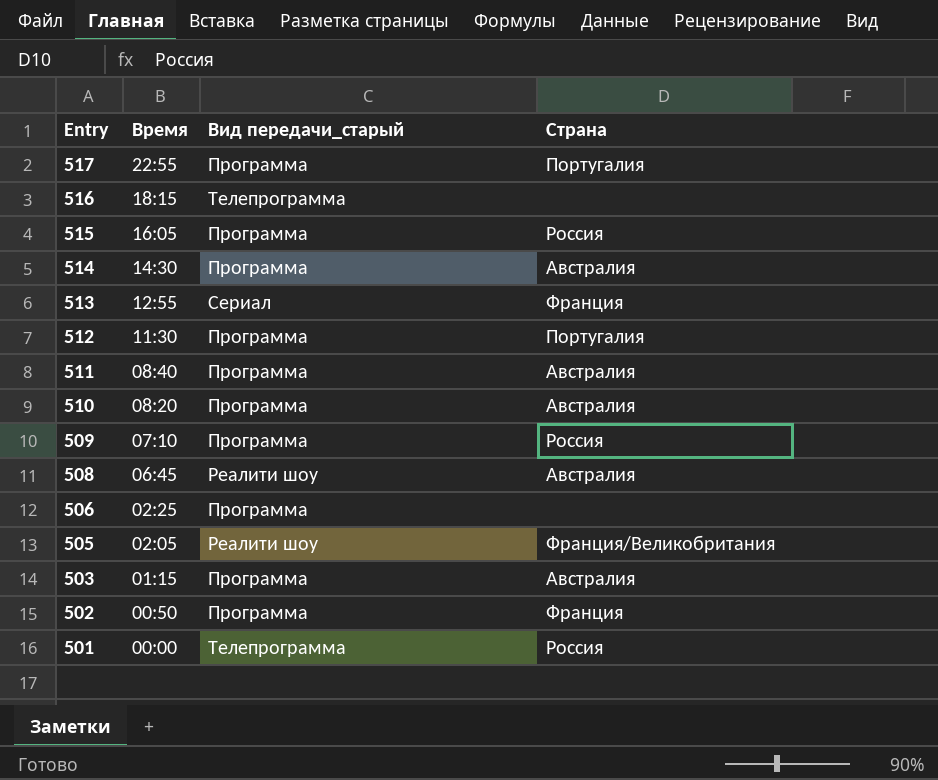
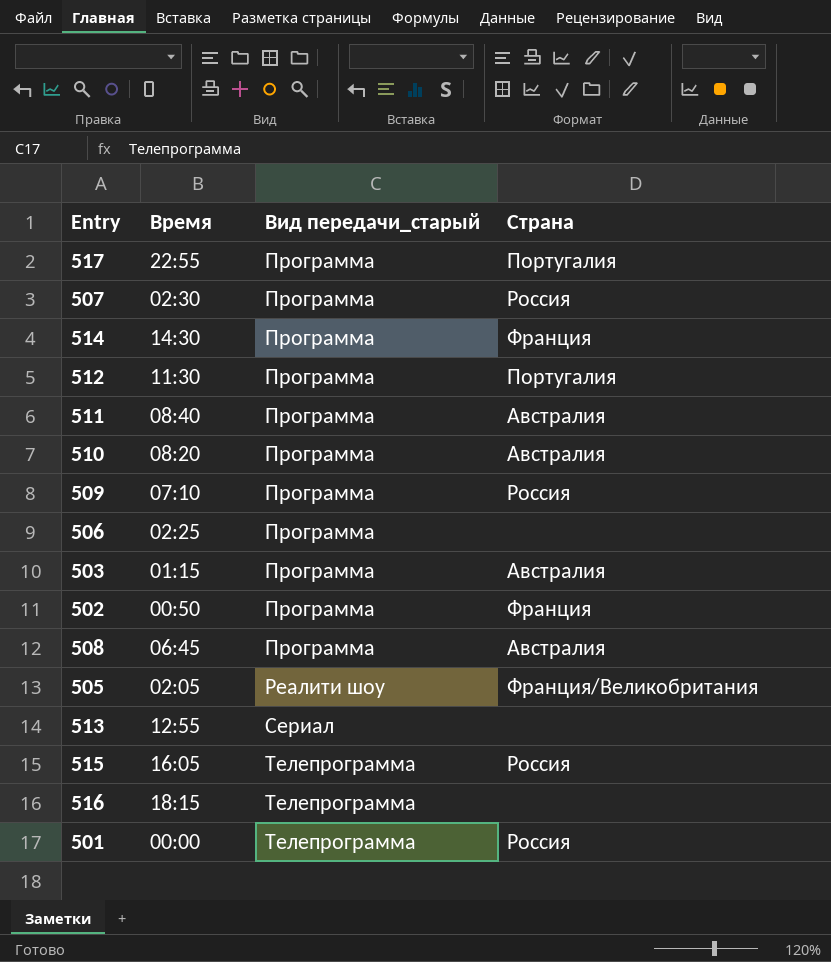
row order: Entry descending -> Вид передачи_старый ascending
row 507: none -> 02:30 | Программа | Россия
514 | Страна: Австралия -> Франция
508 | Вид передачи_старый: Реалити шоу -> Программа
513 | Страна: Франция -> none
515 | Вид передачи_старый: Программа -> Телепрограмма

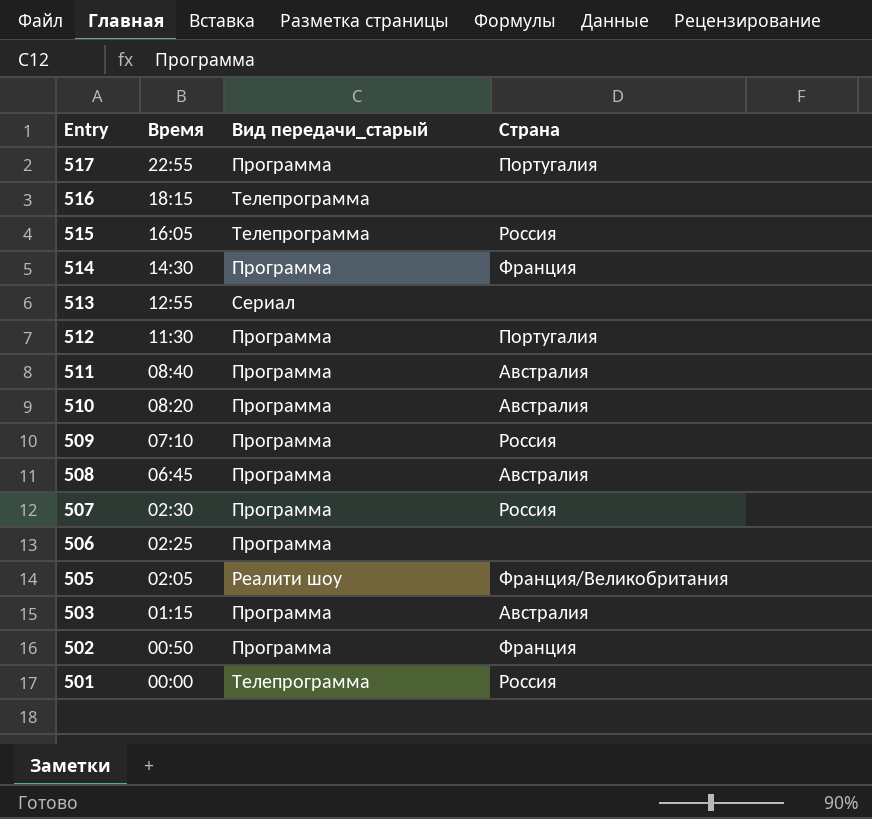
row order: Вид передачи_старый ascending -> Entry descending

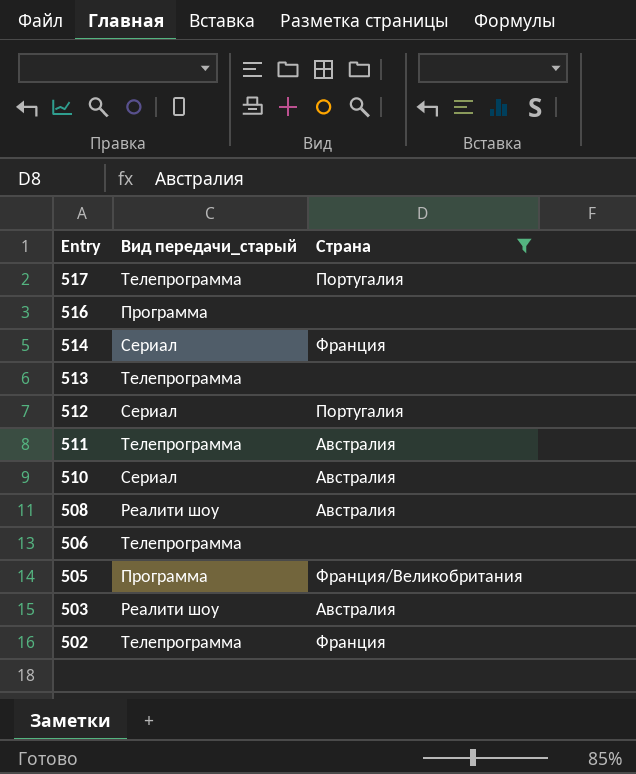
filter: none -> Страна != Россия
column Время | position: 2 -> none
517 | Вид передачи_старый: Программа -> Телепрограмма
516 | Вид передачи_старый: Телепрограмма -> Программа
514 | Вид передачи_старый: Программа -> Сериал
513 | Вид передачи_старый: Сериал -> Телепрограмма
512 | Вид передачи_старый: Программа -> Сериал
511 | Вид передачи_старый: Программа -> Телепрограмма
510 | Вид передачи_старый: Программа -> Сериал
508 | Вид передачи_старый: Программа -> Реалити шоу
506 | Вид передачи_старый: Программа -> Телепрограмма
505 | Вид передачи_старый: Реалити шоу -> Программа
503 | Вид передачи_старый: Программа -> Реалити шоу
502 | Вид передачи_старый: Программа -> Телепрограмма

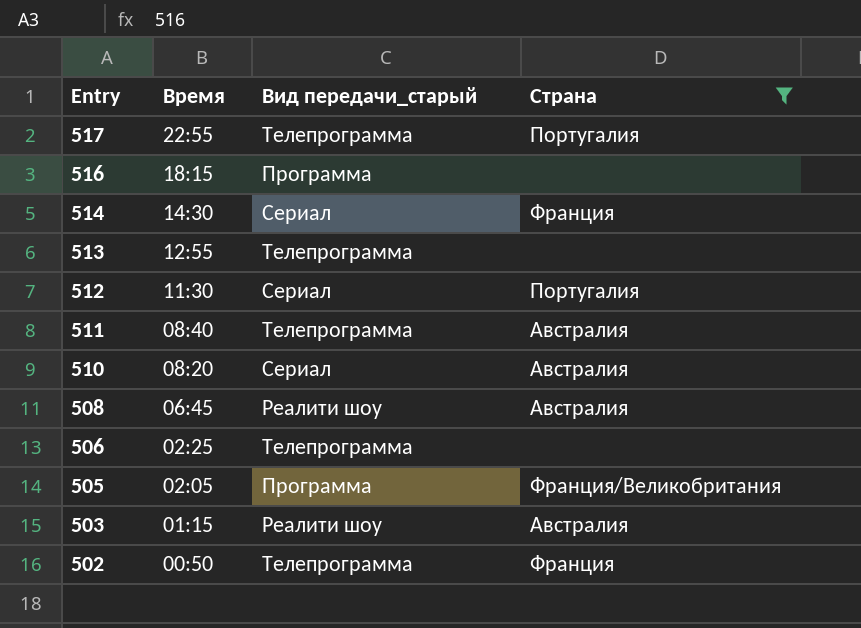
column Время | position: none -> 2

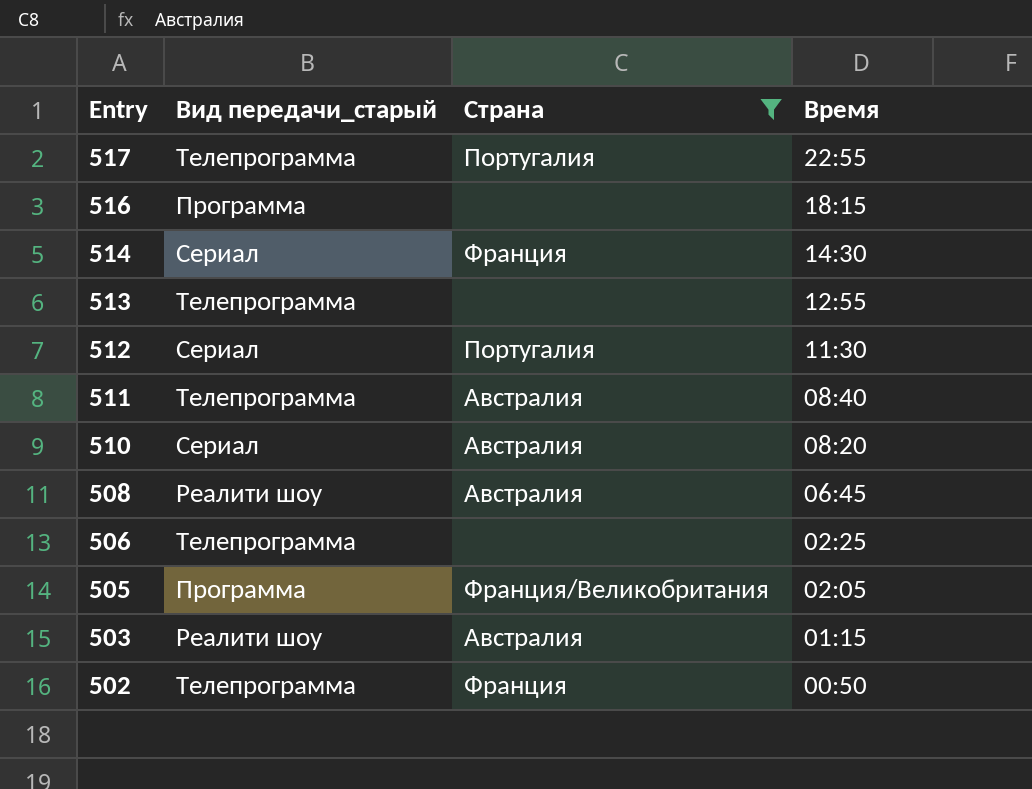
column Время | position: 2 -> 4

